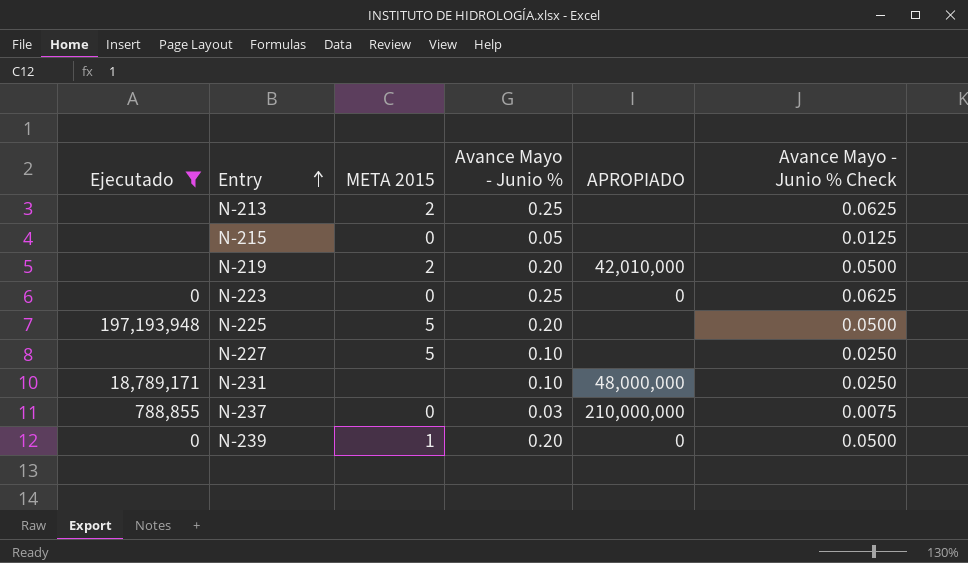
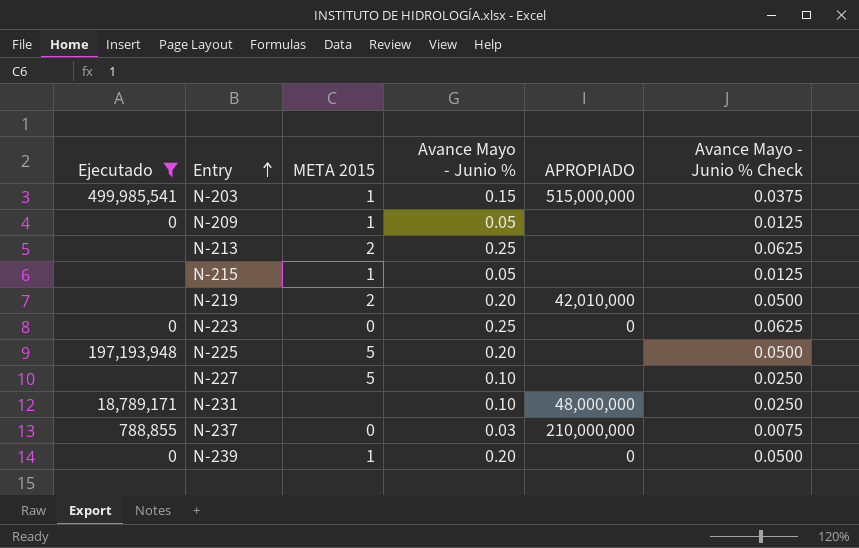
row N-203: none -> 499,985,541 | 1 | 0.15 | 515,000,000 | 0.0375
row N-209: none -> 0 | 1 | 0.05 | none | 0.0125
N-215 | META 2015: 0 -> 1

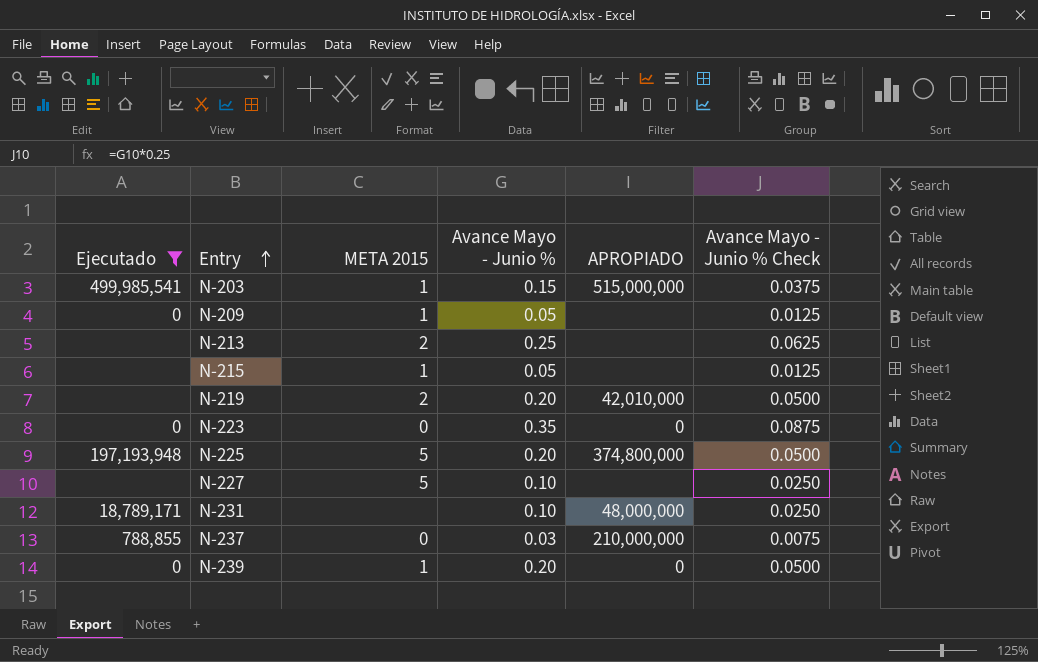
N-223 | Avance Mayo - Junio %: 0.25 -> 0.35
N-223 | Avance Mayo - Junio % Check: 0.0625 -> 0.0875
N-225 | APROPIADO: none -> 374,800,000

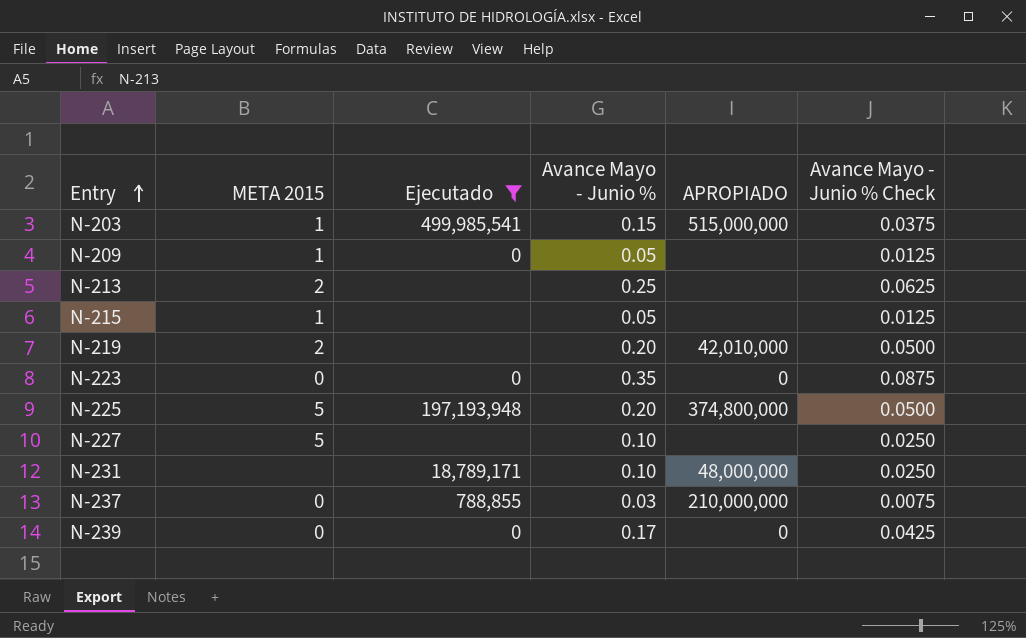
column Ejecutado | position: 1 -> 3
N-239 | META 2015: 1 -> 0
N-239 | Avance Mayo - Junio %: 0.20 -> 0.17
N-239 | Avance Mayo - Junio % Check: 0.0500 -> 0.0425

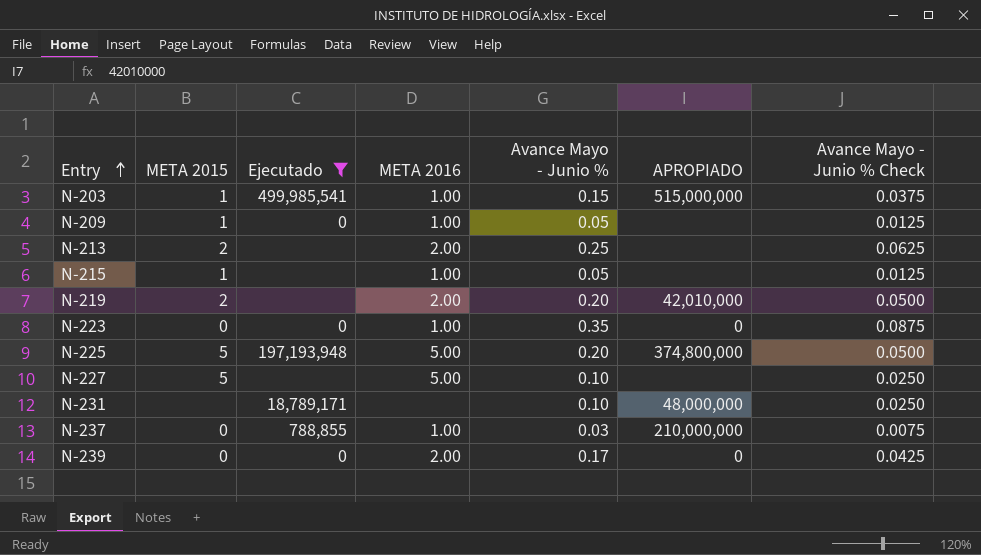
column META 2016 | position: none -> 4

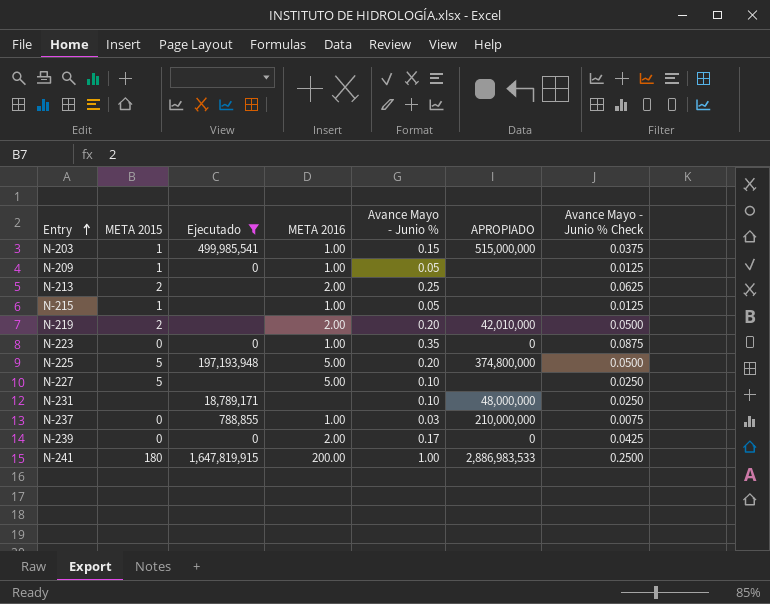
row N-241: none -> 180 | 1,647,819,915 | 200.00 | 1.00 | 2,886,983,533 | 0.2500

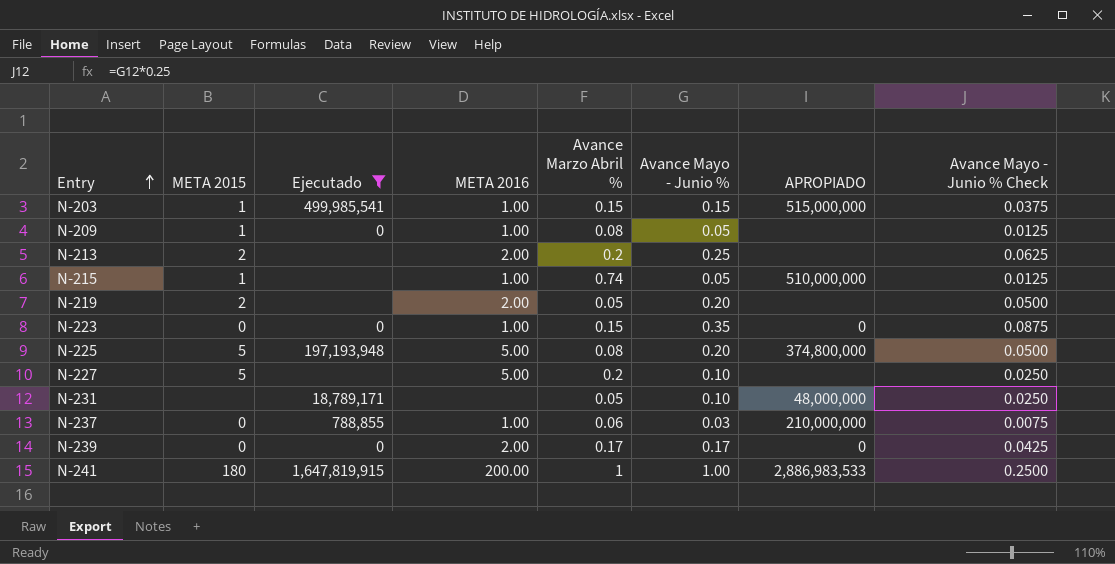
column Avance Marzo Abril % | position: none -> 5
N-215 | APROPIADO: none -> 510,000,000
N-219 | APROPIADO: 42,010,000 -> none

